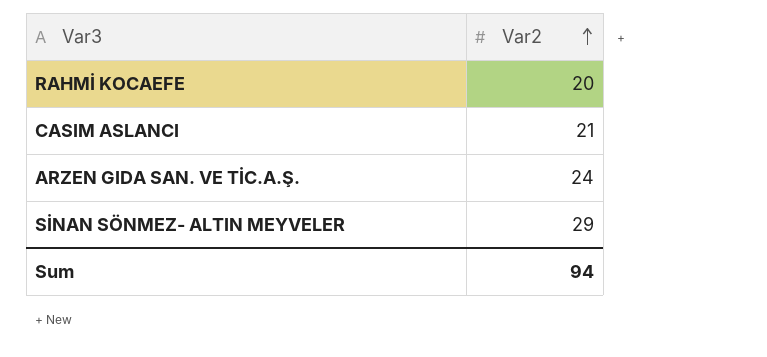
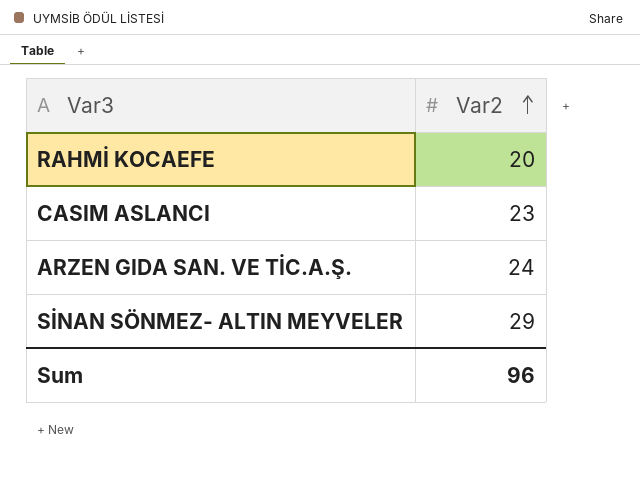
CASIM ASLANCI | Var2: 21 -> 23
Sum | Var2: 94 -> 96

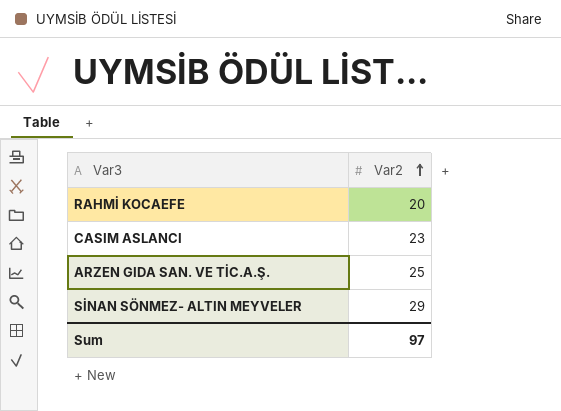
ARZEN GIDA SAN. VE TİC.A.Ş. | Var2: 24 -> 25
Sum | Var2: 96 -> 97

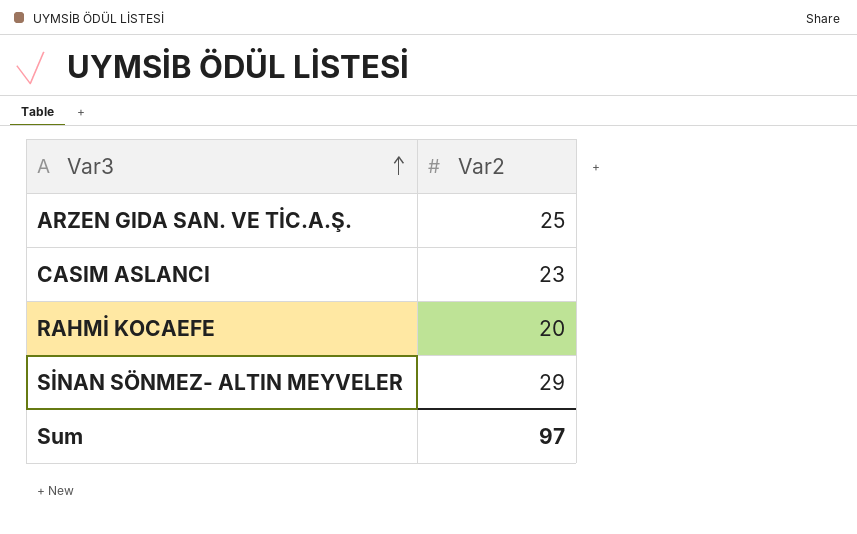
row order: Var2 ascending -> Var3 ascending

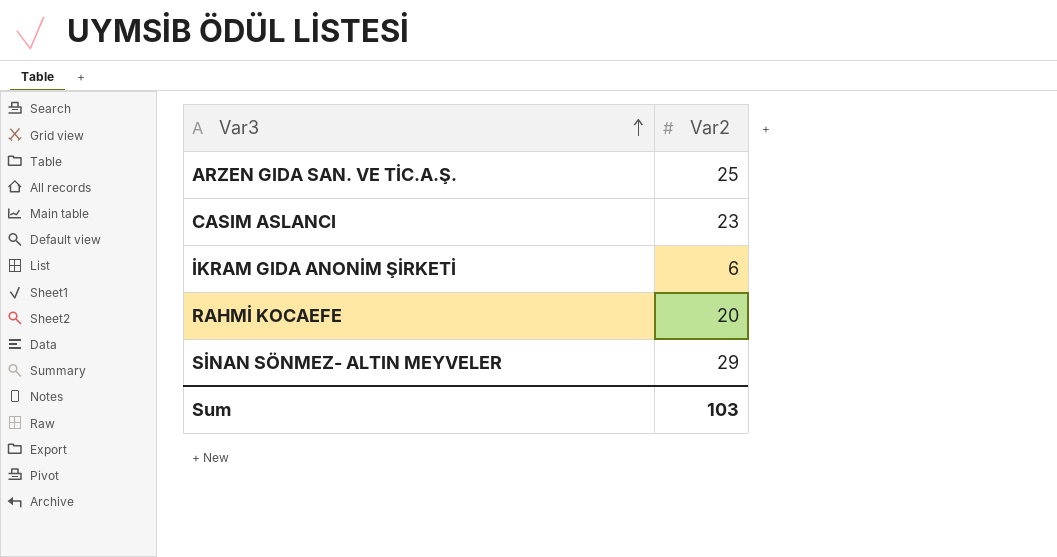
row İKRAM GIDA ANONİM ŞİRKETİ: none -> 6
Sum | Var2: 97 -> 103

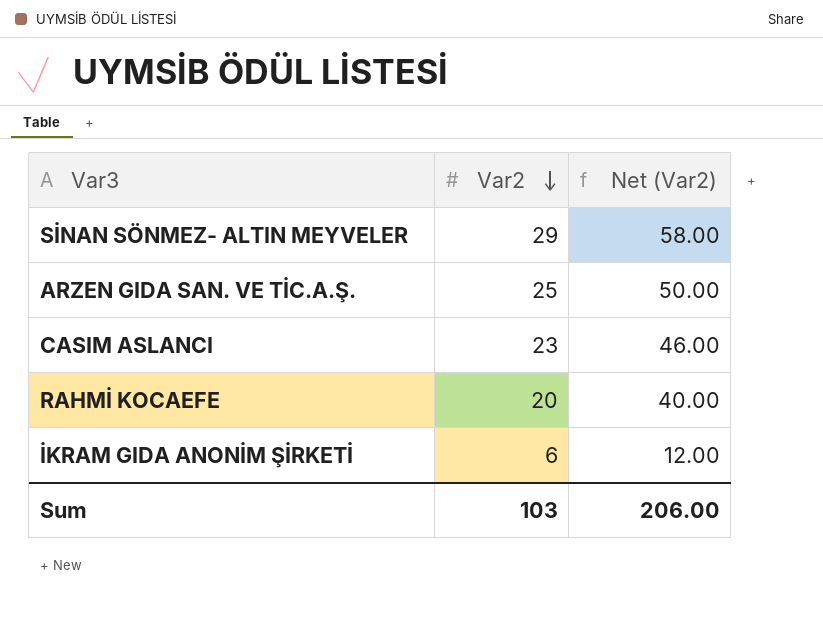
row order: Var3 ascending -> Var2 descending
column Net (Var2) | formula: none -> [Var2] * 2

